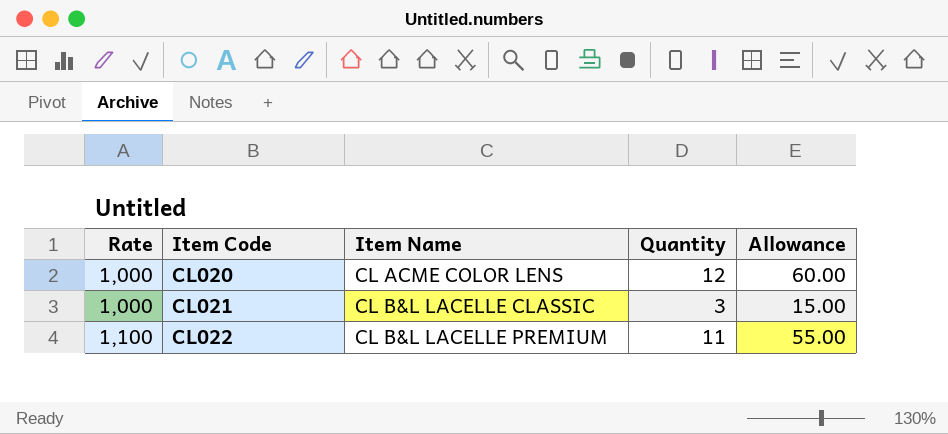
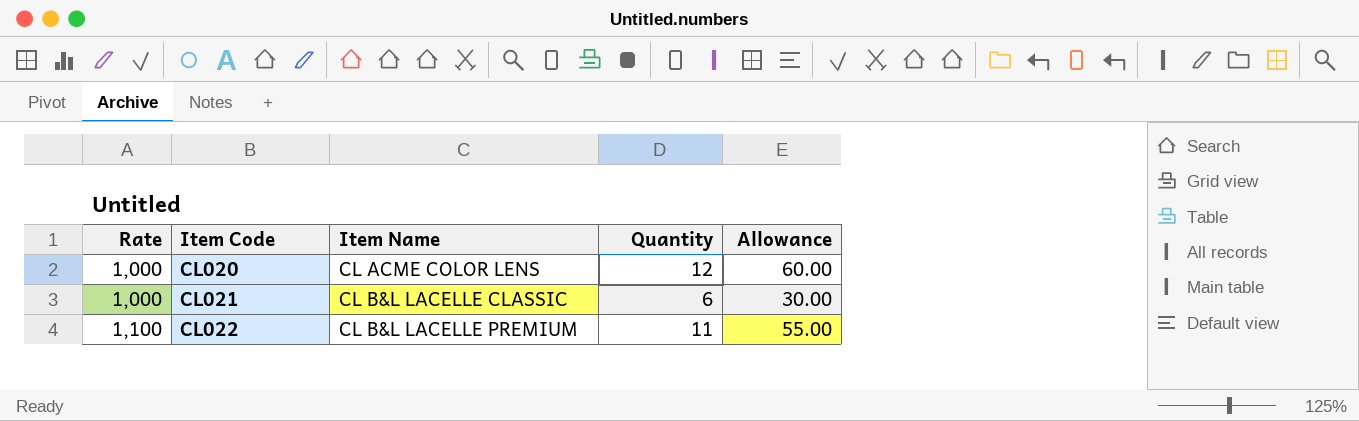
CL021 | Quantity: 3 -> 6
CL021 | Allowance: 15.00 -> 30.00

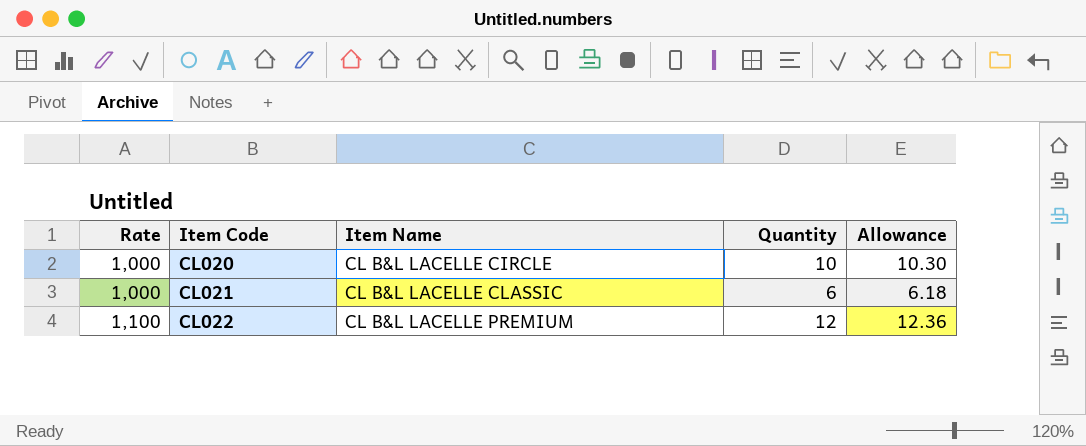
column Allowance | formula: [Quantity] * 5 -> [Quantity] * 1.03
CL020 | Item Name: CL ACME COLOR LENS -> CL B&L LACELLE CIRCLE
CL020 | Quantity: 12 -> 10
CL022 | Quantity: 11 -> 12

